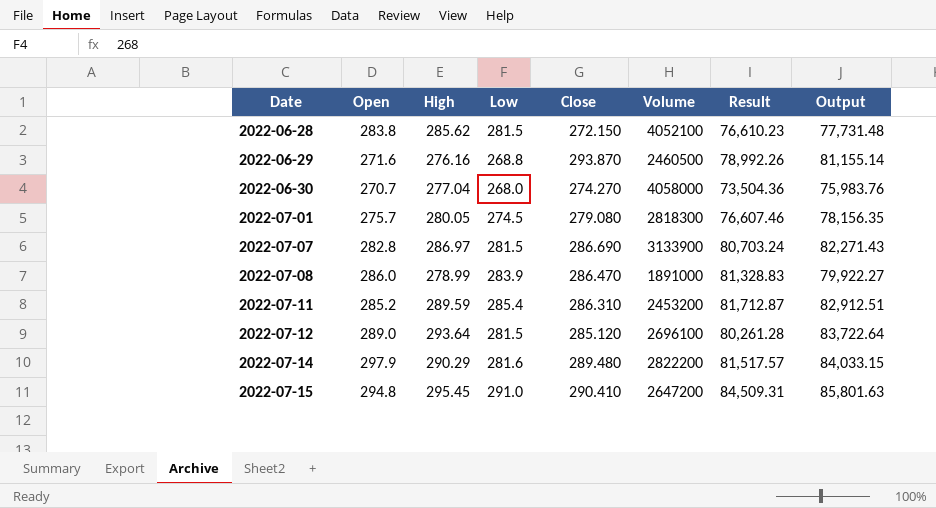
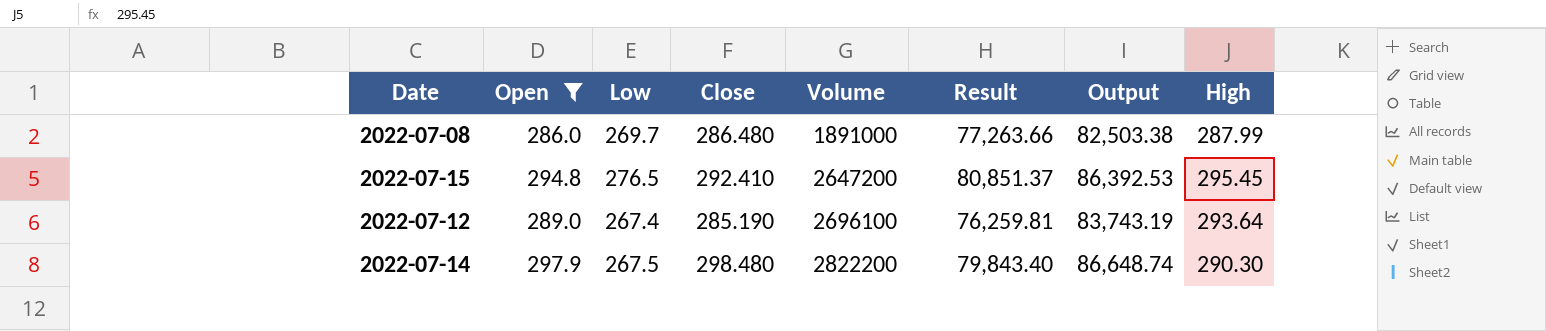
filter: none -> Open >= 286.0
row order: Date ascending -> Volume ascending
column High | position: 3 -> 8
2022-07-08 | Low: 283.9 -> 269.7
2022-07-08 | Close: 286.470 -> 286.480
2022-07-08 | Result: 81,328.83 -> 77,263.66
2022-07-08 | Output: 79,922.27 -> 82,503.38
2022-07-08 | High: 278.99 -> 287.99
2022-07-15 | Low: 291.0 -> 276.5
2022-07-15 | Close: 290.410 -> 292.410
2022-07-15 | Result: 84,509.31 -> 80,851.37
2022-07-15 | Output: 85,801.63 -> 86,392.53
2022-07-12 | Low: 281.5 -> 267.4
2022-07-12 | Close: 285.120 -> 285.190
2022-07-12 | Result: 80,261.28 -> 76,259.81
2022-07-12 | Output: 83,722.64 -> 83,743.19
2022-07-14 | Low: 281.6 -> 267.5
2022-07-14 | Close: 289.480 -> 298.480
2022-07-14 | Result: 81,517.57 -> 79,843.40
2022-07-14 | Output: 84,033.15 -> 86,648.74
2022-07-14 | High: 290.29 -> 290.30

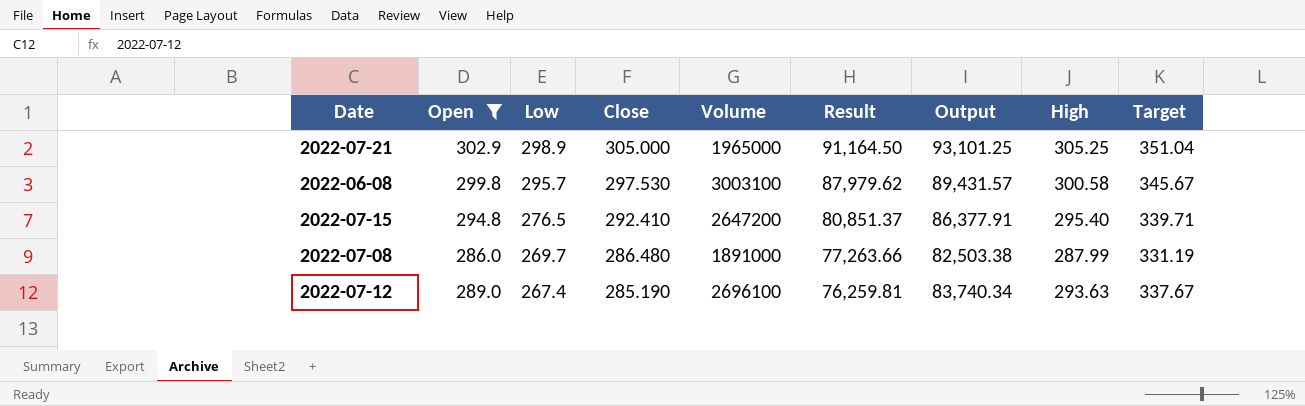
row order: Volume ascending -> Low descending
column Target | formula: none -> [High] * 1.15
row 2022-07-14: 297.9 | 267.5 | 298.480 | 2822200 | 79,843.40 | 86,648.74 | 290.30 -> none
row 2022-07-21: none -> 302.9 | 298.9 | 305.000 | 1965000 | 91,164.50 | 93,101.25 | 305.25 | 351.04
row 2022-06-08: none -> 299.8 | 295.7 | 297.530 | 3003100 | 87,979.62 | 89,431.57 | 300.58 | 345.67
2022-07-15 | Output: 86,392.53 -> 86,377.91
2022-07-15 | High: 295.45 -> 295.40
2022-07-12 | Output: 83,743.19 -> 83,740.34
2022-07-12 | High: 293.64 -> 293.63

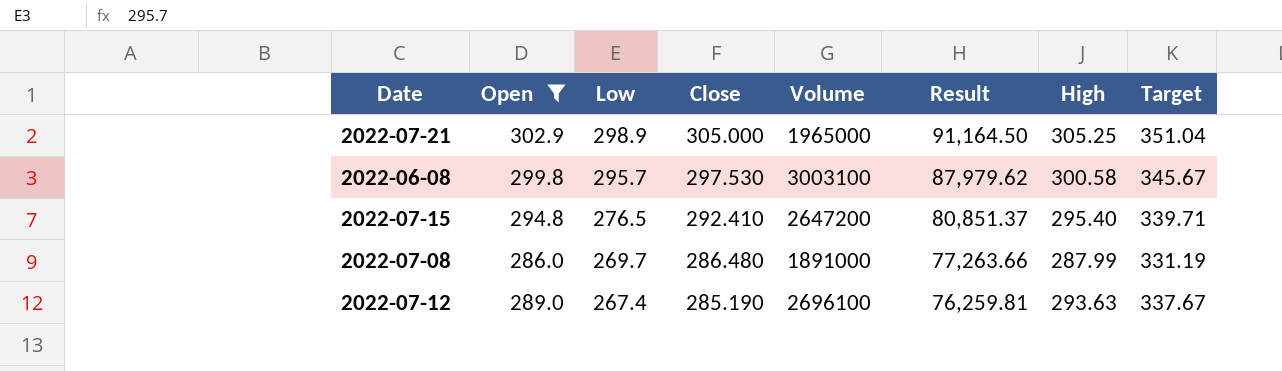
column Output | formula: [Close] * [High] -> none

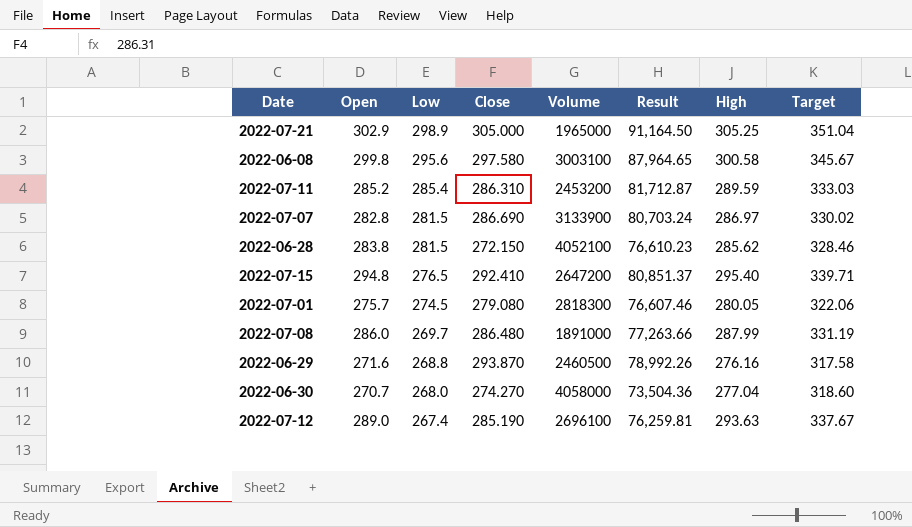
filter: Open >= 286.0 -> none
2022-06-08 | Low: 295.7 -> 295.6
2022-06-08 | Close: 297.530 -> 297.580
2022-06-08 | Result: 87,979.62 -> 87,964.65

